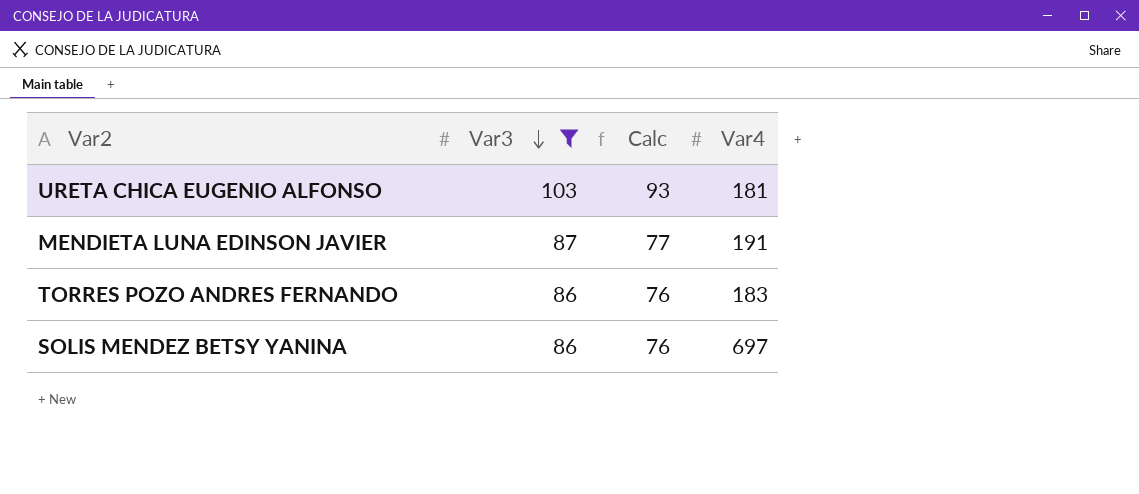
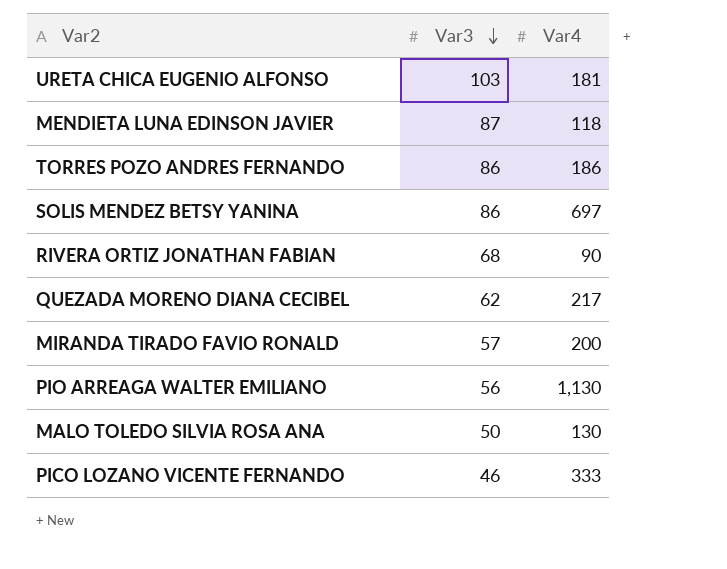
filter: Var3 >= 86 -> none
column Calc | formula: [Var3] - 10 -> none
MENDIETA LUNA EDINSON JAVIER | Var4: 191 -> 118
TORRES POZO ANDRES FERNANDO | Var4: 183 -> 186

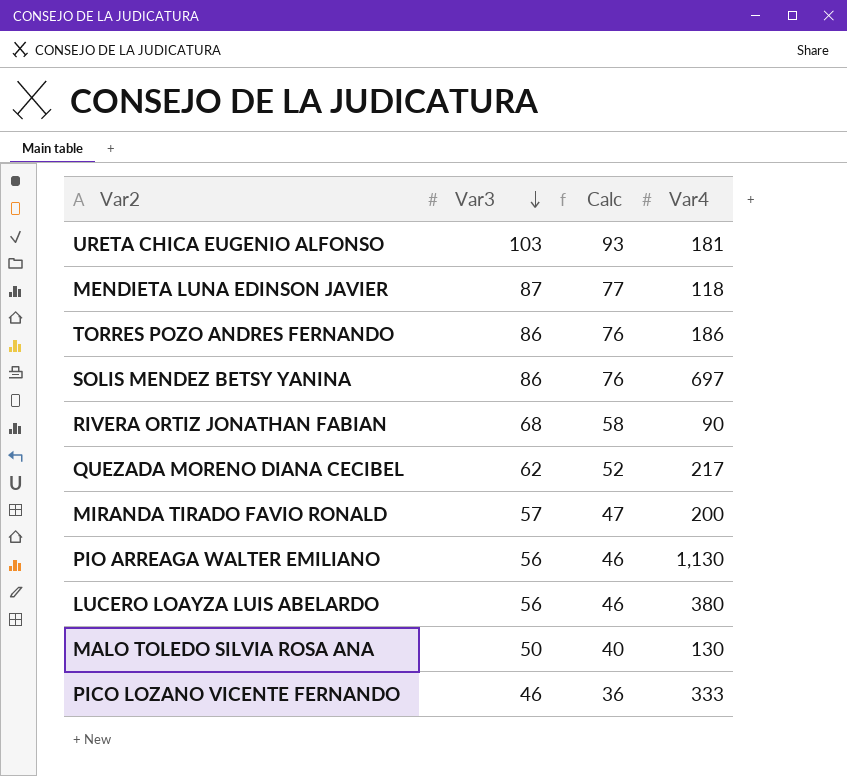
column Calc | formula: none -> [Var3] - 10
row LUCERO LOAYZA LUIS ABELARDO: none -> 56 | 46 | 380

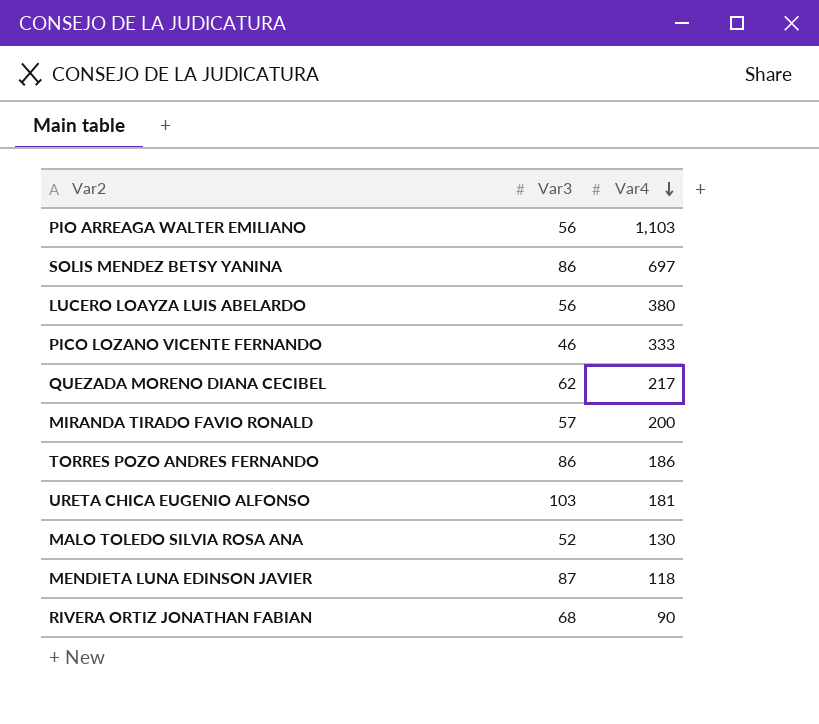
row order: Var3 descending -> Var4 descending
column Calc | formula: [Var3] - 10 -> none
PIO ARREAGA WALTER EMILIANO | Var4: 1,130 -> 1,103
MALO TOLEDO SILVIA ROSA ANA | Var3: 50 -> 52

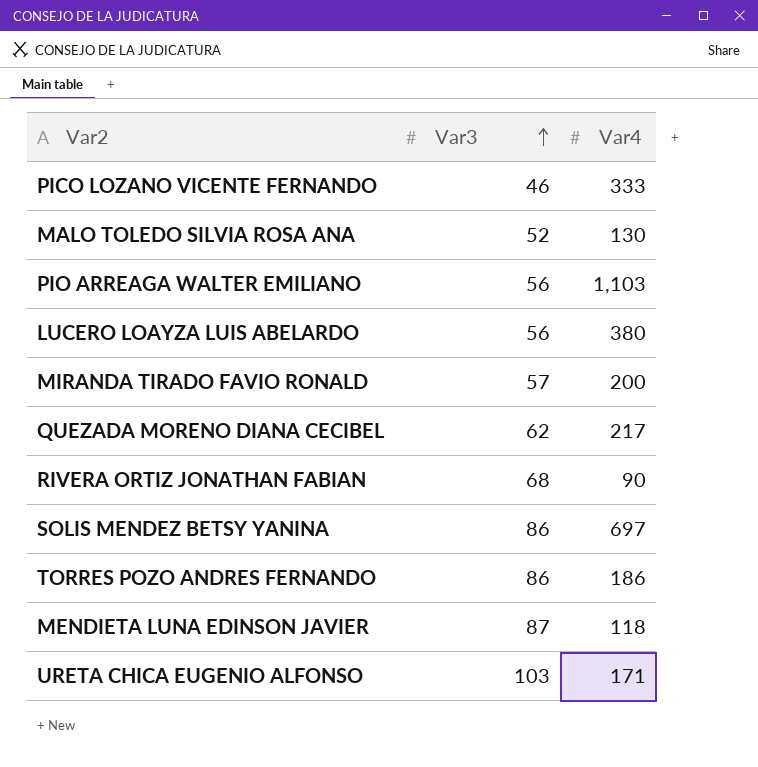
row order: Var4 descending -> Var3 ascending
URETA CHICA EUGENIO ALFONSO | Var4: 181 -> 171

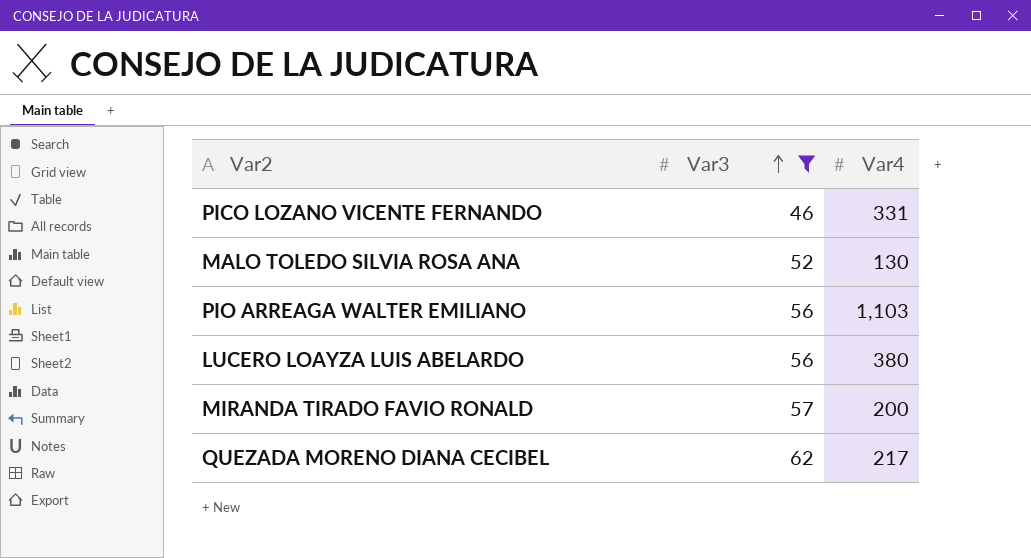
filter: none -> Var3 <= 62
PICO LOZANO VICENTE FERNANDO | Var4: 333 -> 331

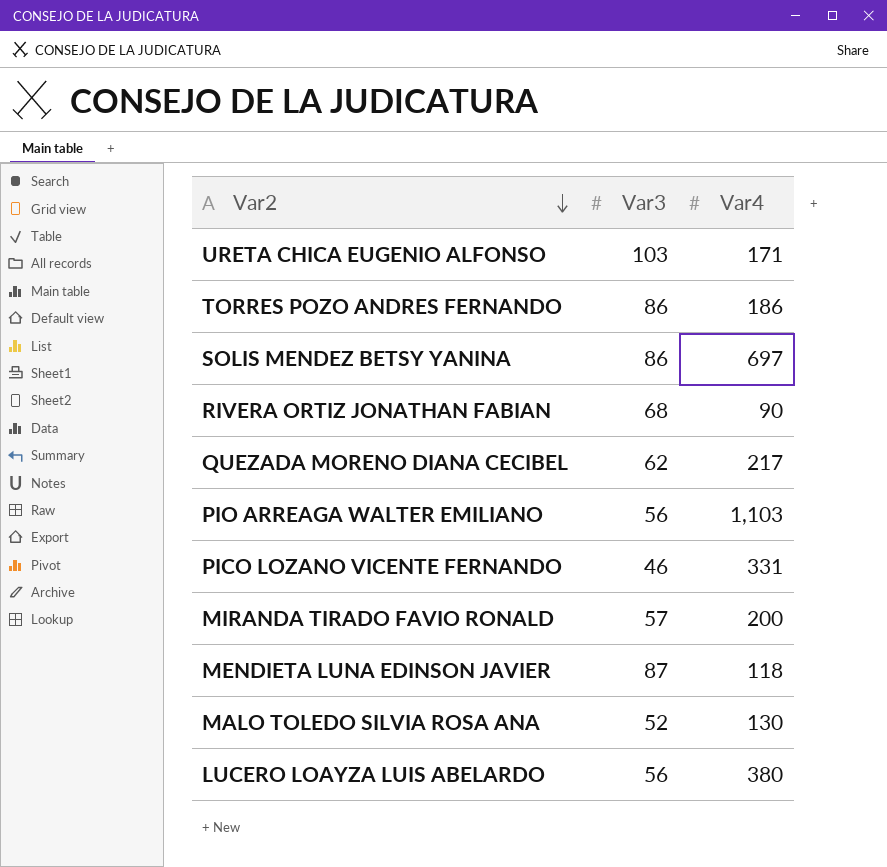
filter: Var3 <= 62 -> none
row order: Var3 ascending -> Var2 descending

